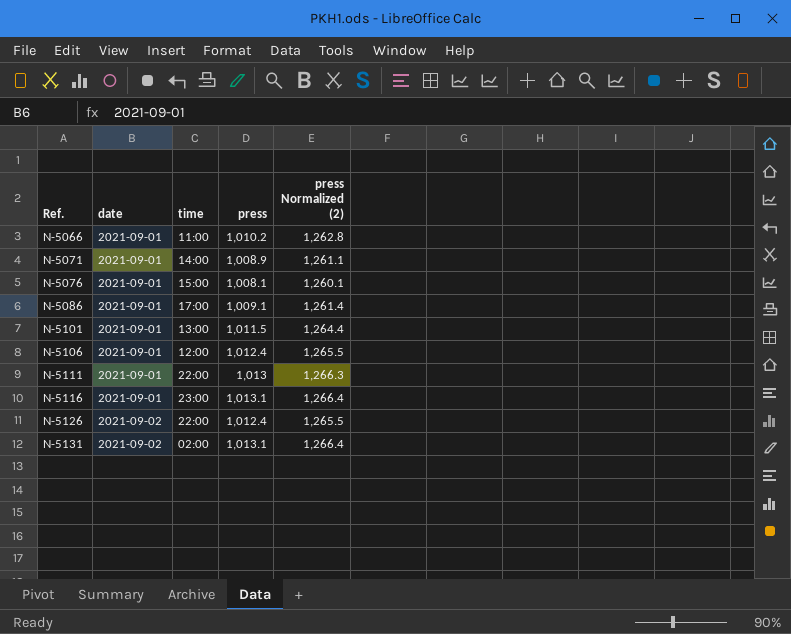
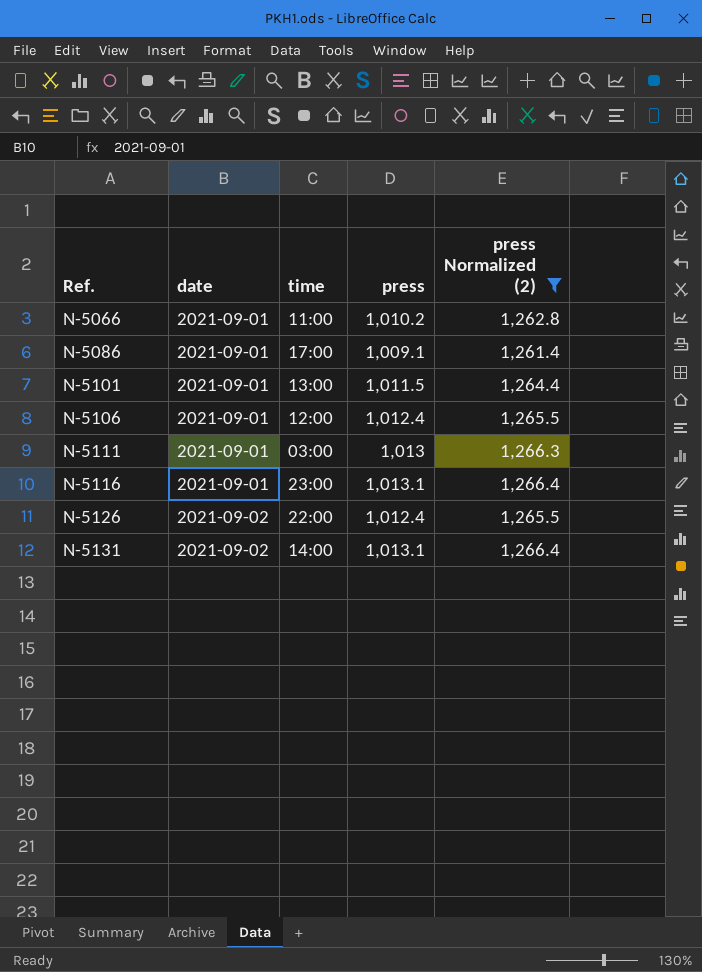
filter: none -> press Normalized (2) >= 1,261.4
N-5111 | time: 22:00 -> 03:00
N-5131 | time: 02:00 -> 14:00

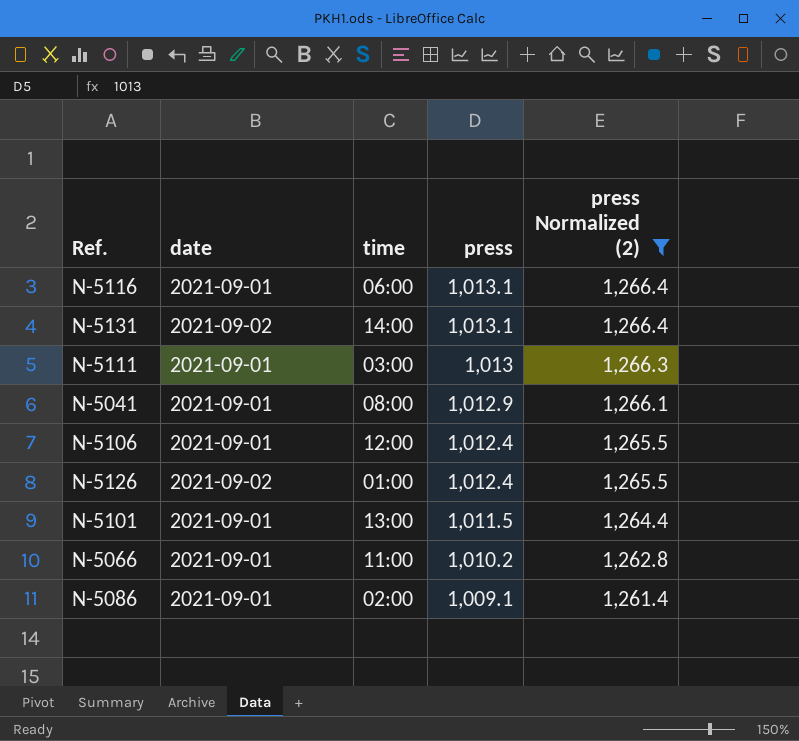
row order: Ref. ascending -> press descending
N-5116 | time: 23:00 -> 06:00
row N-5041: none -> 2021-09-01 | 08:00 | 1,012.9 | 1,266.1
N-5126 | time: 22:00 -> 01:00
N-5086 | time: 17:00 -> 02:00

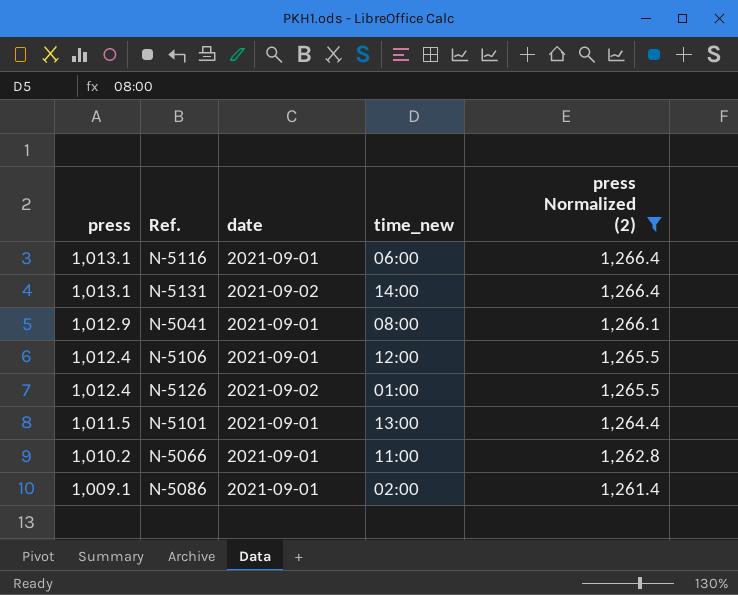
column press | position: 4 -> 1
column name: time -> time_new
row N-5111: 2021-09-01 | 03:00 | 1,013 | 1,266.3 -> none

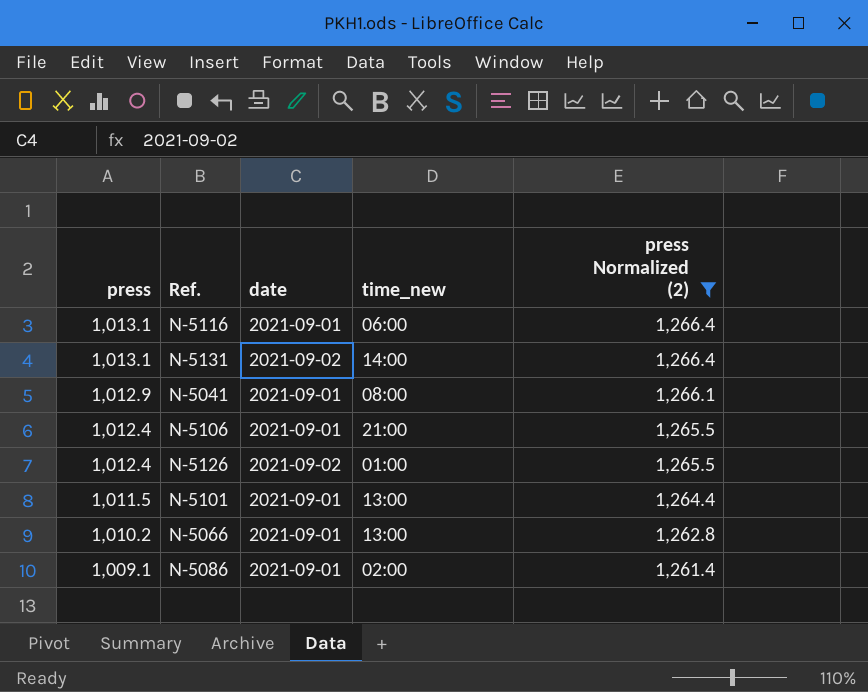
N-5106 | time_new: 12:00 -> 21:00
N-5066 | time_new: 11:00 -> 13:00

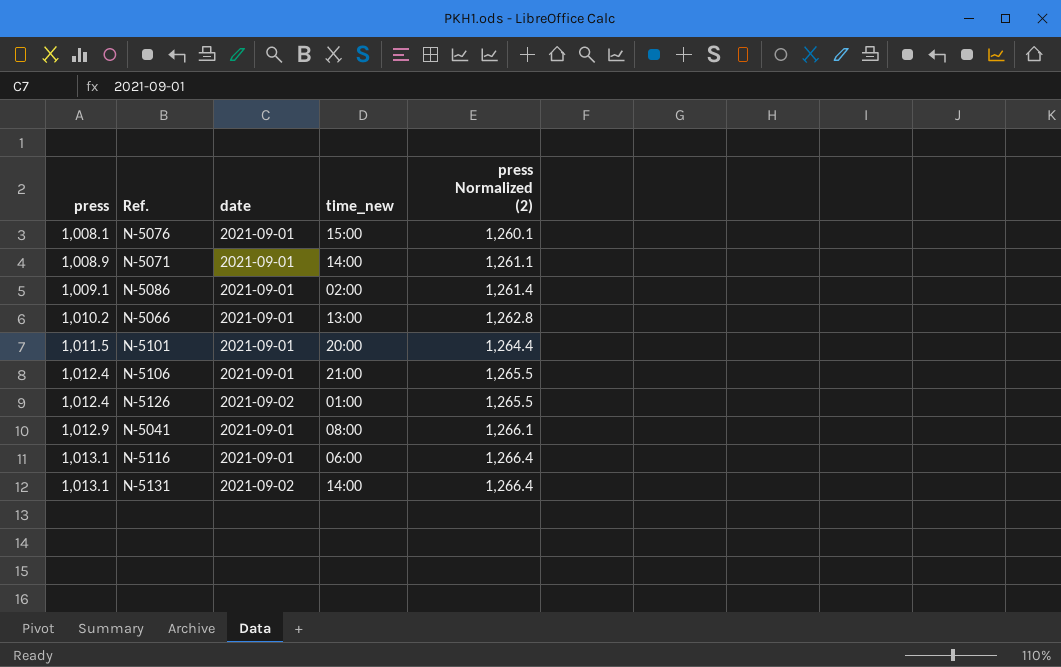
filter: press Normalized (2) >= 1,261.4 -> none
row order: press descending -> press ascending
N-5101 | time_new: 13:00 -> 20:00

